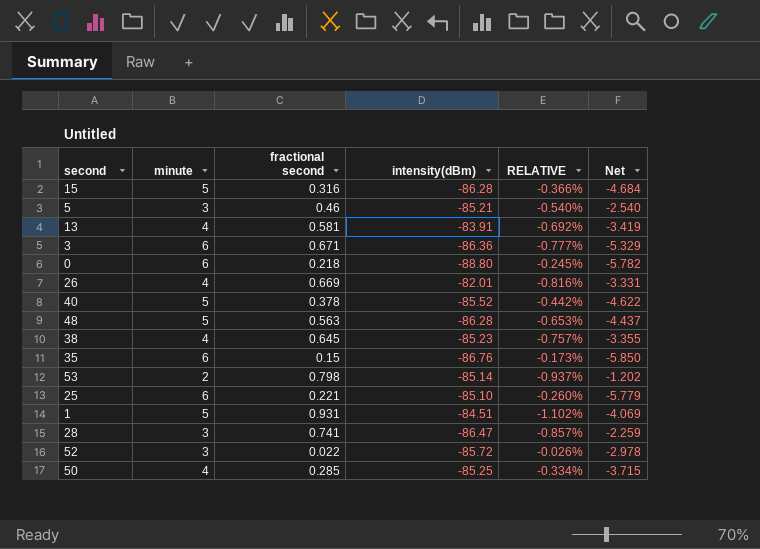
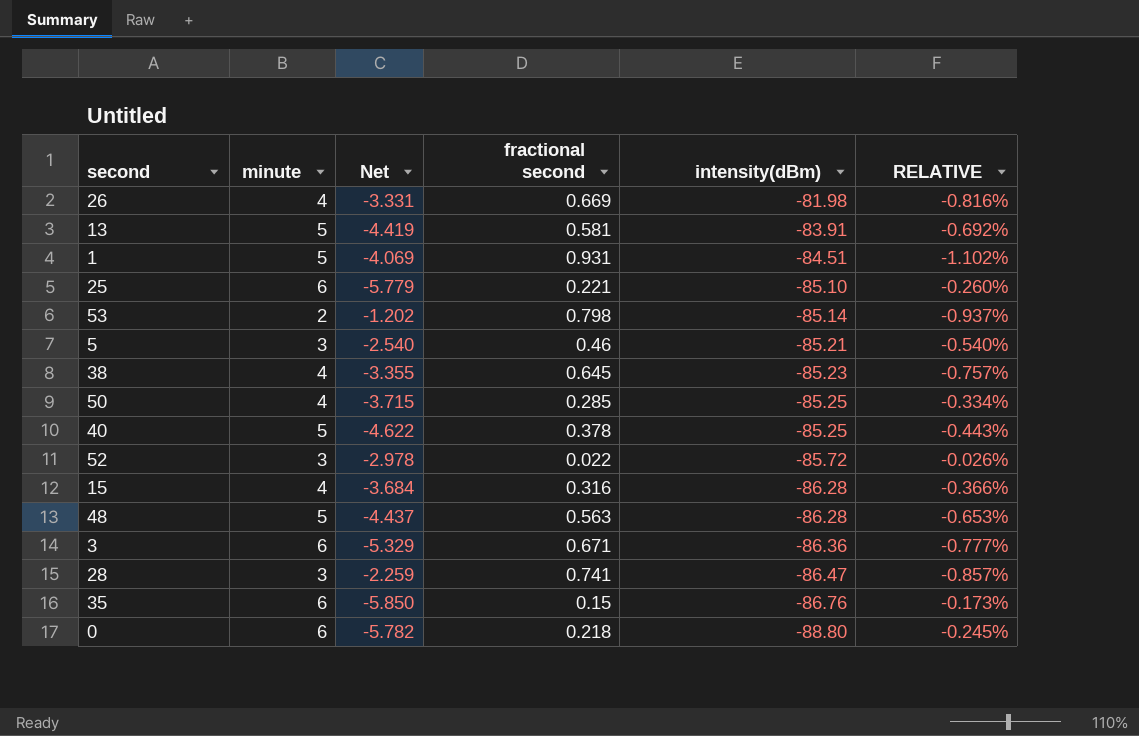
row order: none -> intensity(dBm) descending
column Net | position: 6 -> 3
26 | intensity(dBm): -82.01 -> -81.98
13 | minute: 4 -> 5
13 | Net: -3.419 -> -4.419
40 | intensity(dBm): -85.52 -> -85.25
40 | RELATIVE: -0.442% -> -0.443%
15 | minute: 5 -> 4
15 | Net: -4.684 -> -3.684

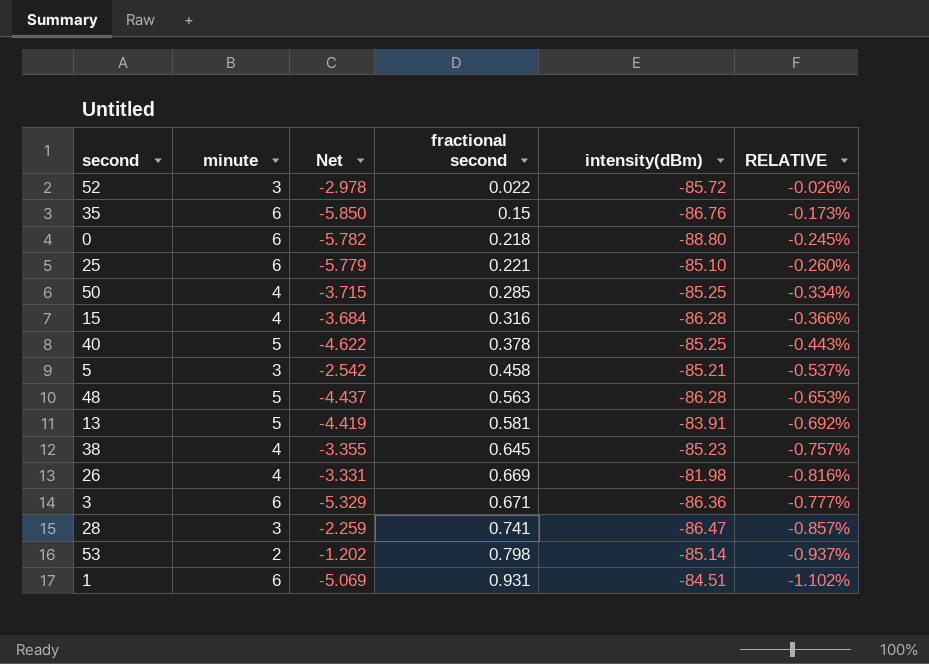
row order: intensity(dBm) descending -> fractional second ascending
5 | Net: -2.540 -> -2.542
5 | fractional second: 0.46 -> 0.458
5 | RELATIVE: -0.540% -> -0.537%
1 | minute: 5 -> 6
1 | Net: -4.069 -> -5.069

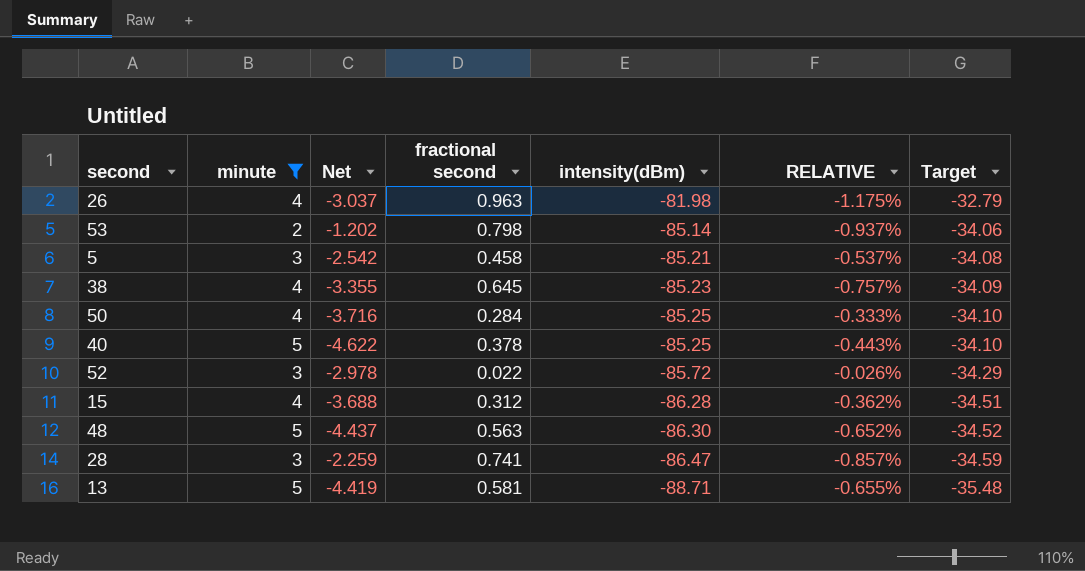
filter: none -> minute != 6
row order: fractional second ascending -> intensity(dBm) descending
column Target | formula: none -> [intensity(dBm)] * 0.4
26 | Net: -3.331 -> -3.037
26 | fractional second: 0.669 -> 0.963
26 | RELATIVE: -0.816% -> -1.175%
50 | Net: -3.715 -> -3.716
50 | fractional second: 0.285 -> 0.284
50 | RELATIVE: -0.334% -> -0.333%
15 | Net: -3.684 -> -3.688
15 | fractional second: 0.316 -> 0.312
15 | RELATIVE: -0.366% -> -0.362%
48 | intensity(dBm): -86.28 -> -86.30
48 | RELATIVE: -0.653% -> -0.652%
13 | intensity(dBm): -83.91 -> -88.71
13 | RELATIVE: -0.692% -> -0.655%

